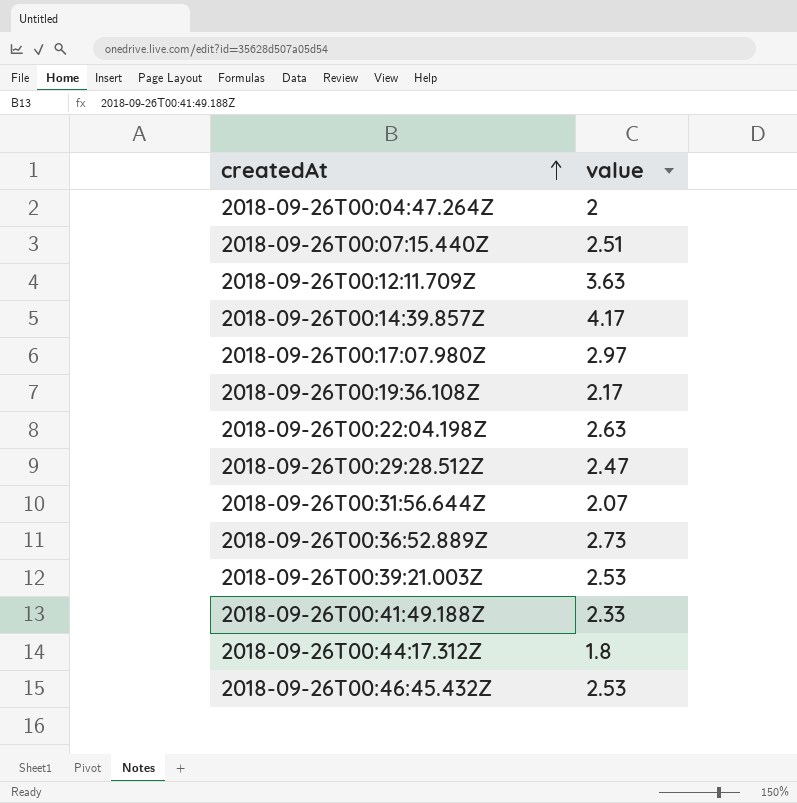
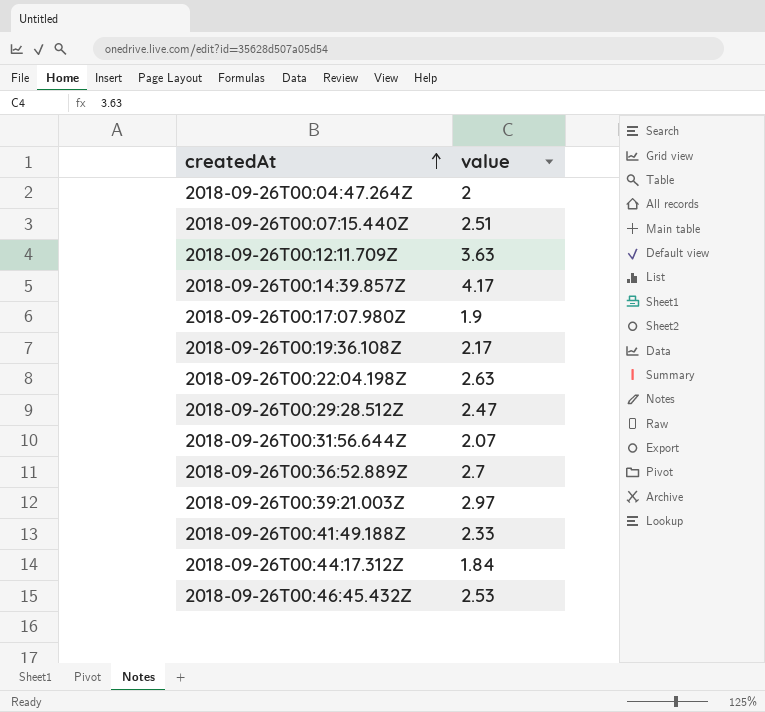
2018-09-26T00:17:07.980Z | value: 2.97 -> 1.9
2018-09-26T00:36:52.889Z | value: 2.73 -> 2.7
2018-09-26T00:39:21.003Z | value: 2.53 -> 2.97
2018-09-26T00:44:17.312Z | value: 1.8 -> 1.84

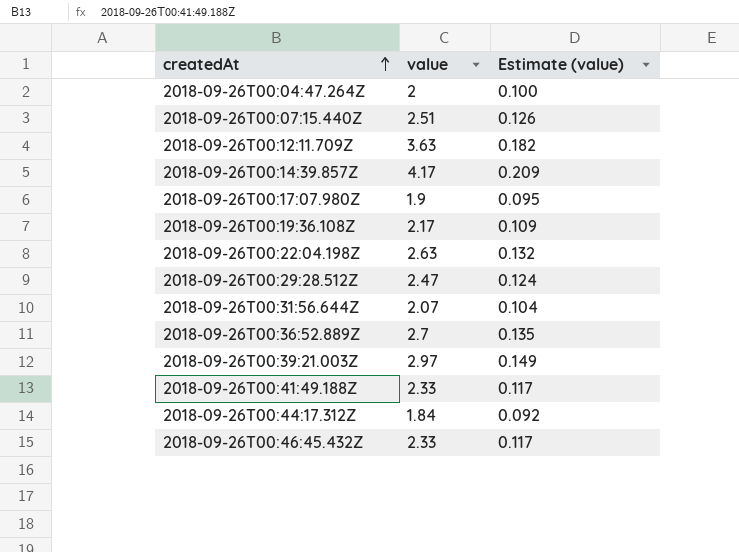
column Estimate (value) | formula: none -> [value] * 0.05
2018-09-26T00:46:45.432Z | value: 2.53 -> 2.33

